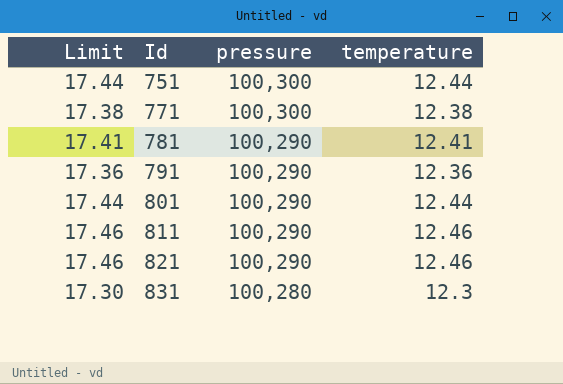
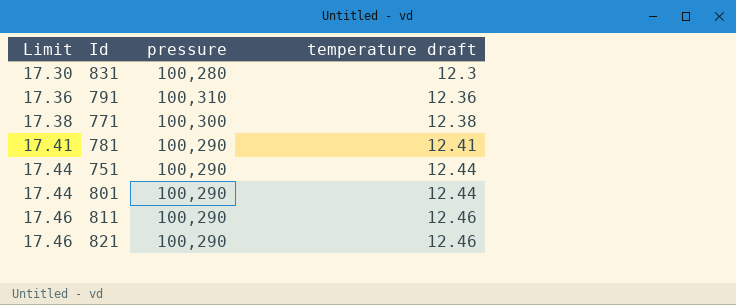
row order: Id ascending -> Limit ascending
column name: temperature -> temperature draft
791 | pressure: 100,290 -> 100,310
751 | pressure: 100,300 -> 100,290

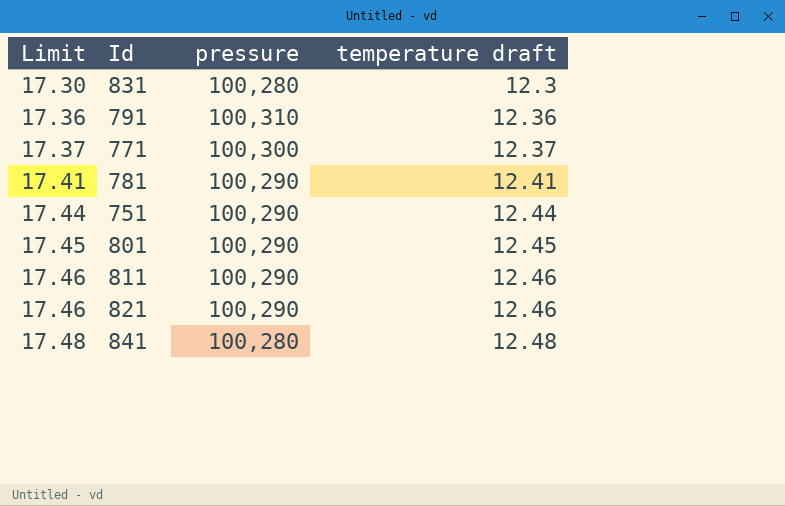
771 | Limit: 17.38 -> 17.37
771 | temperature draft: 12.38 -> 12.37
801 | Limit: 17.44 -> 17.45
801 | temperature draft: 12.44 -> 12.45
row 841: none -> 17.48 | 100,280 | 12.48

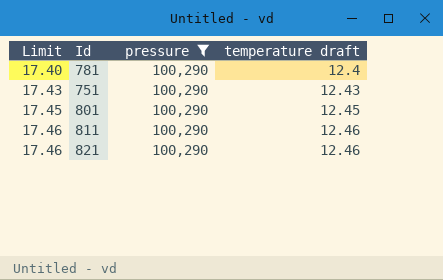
filter: none -> pressure = 100,290
781 | Limit: 17.41 -> 17.40
781 | temperature draft: 12.41 -> 12.4
751 | Limit: 17.44 -> 17.43
751 | temperature draft: 12.44 -> 12.43

